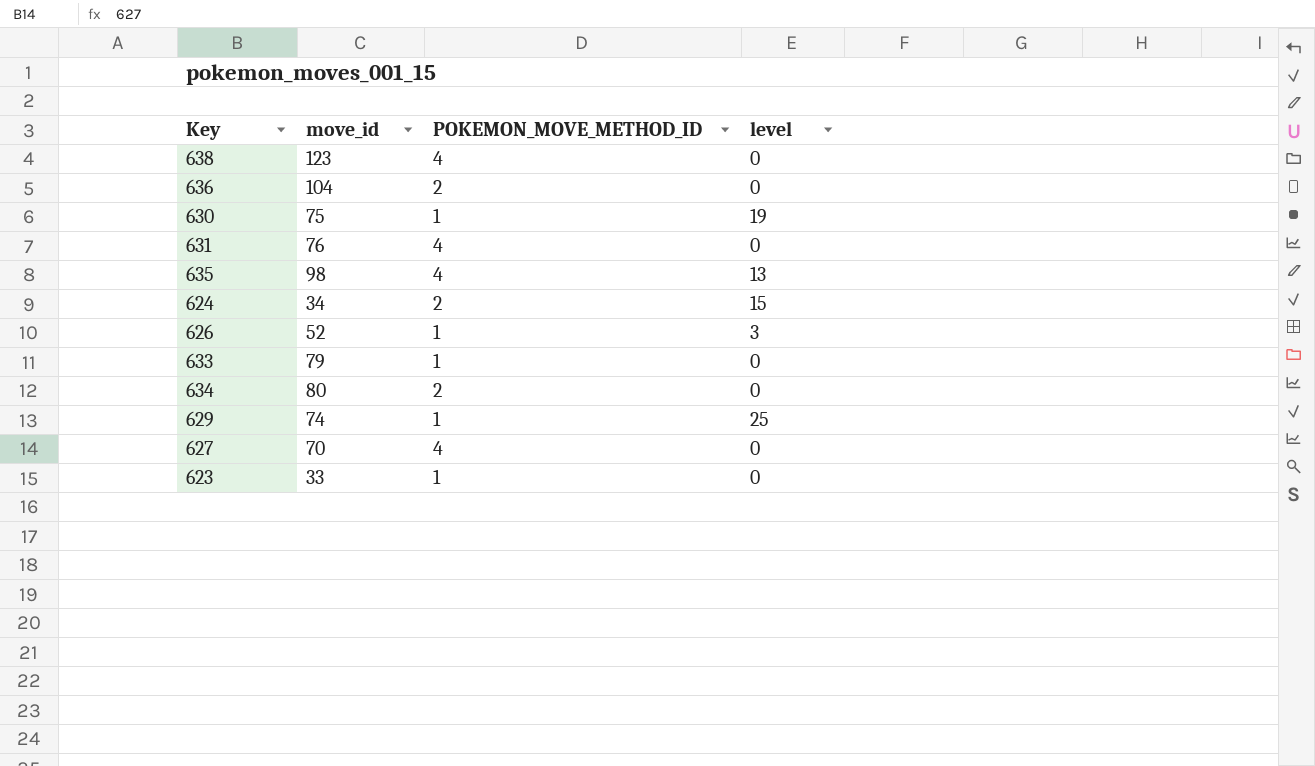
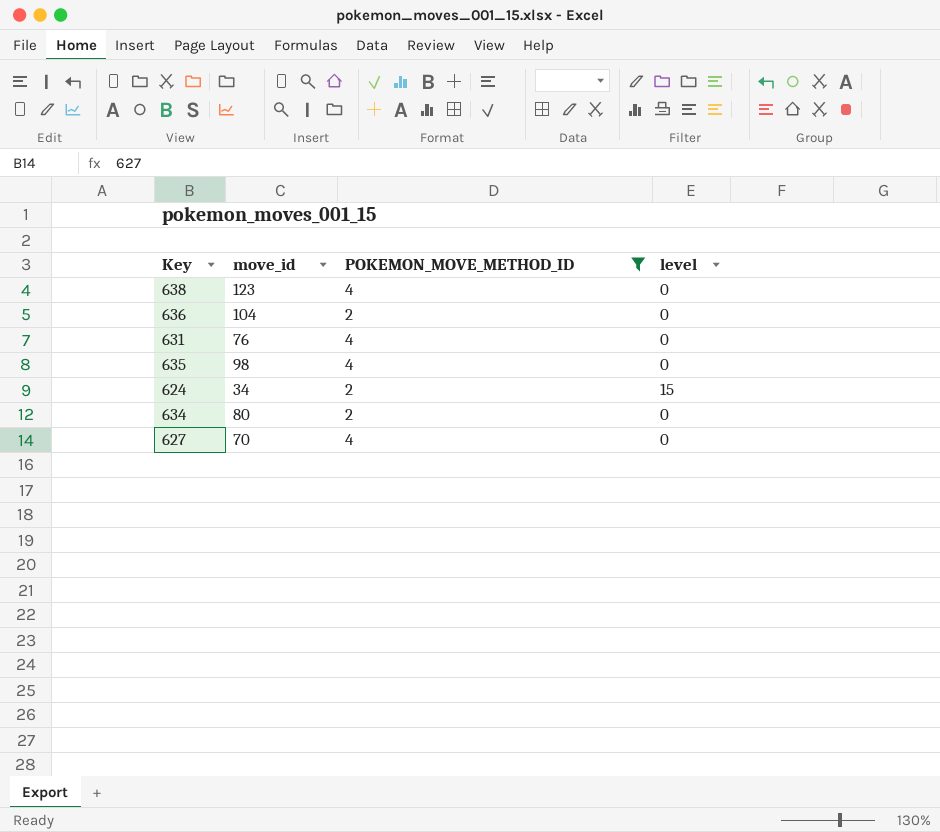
filter: none -> POKEMON_MOVE_METHOD_ID != 1
635 | level: 13 -> 0

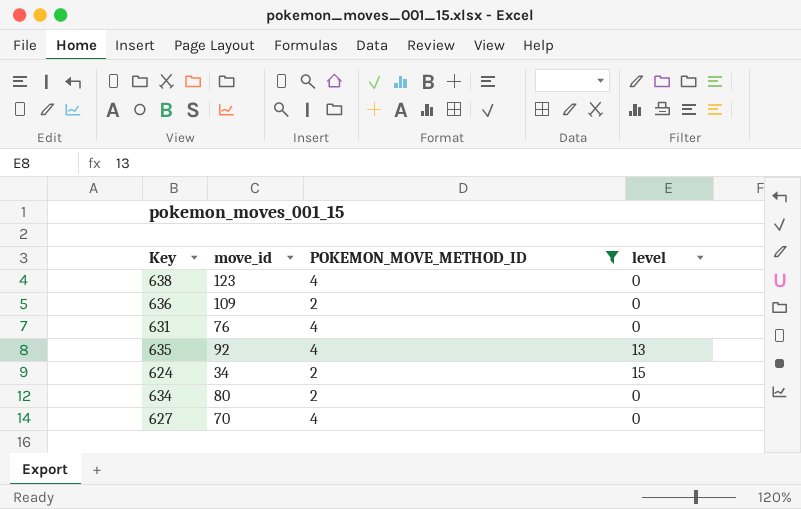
636 | move_id: 104 -> 109
635 | move_id: 98 -> 92
635 | level: 0 -> 13

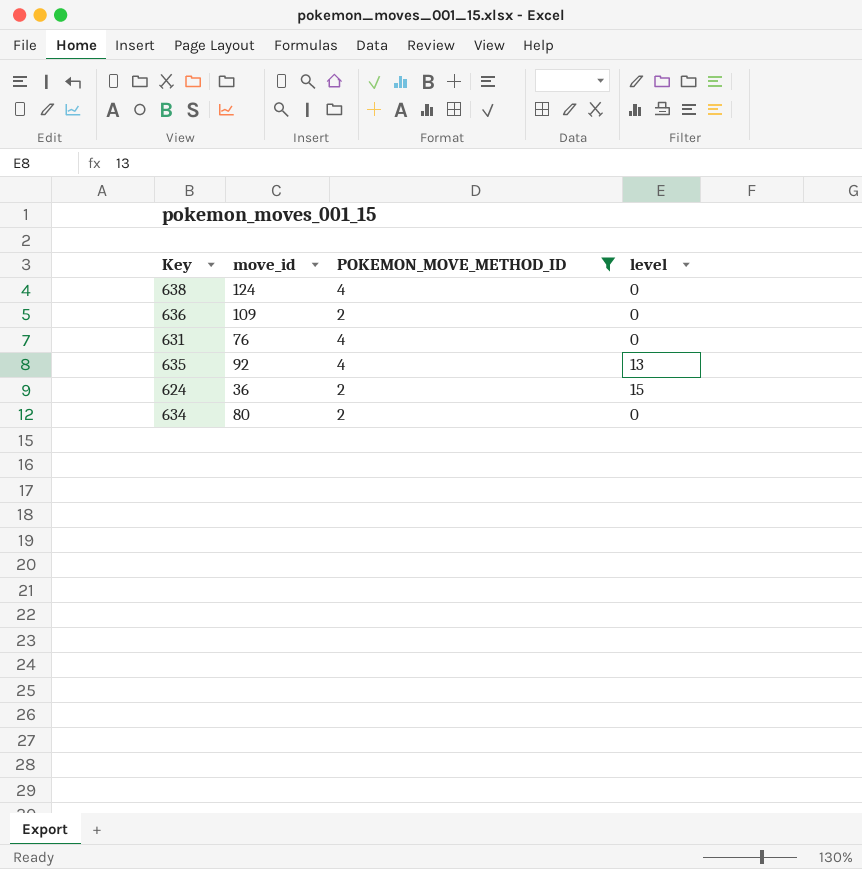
row 627: 70 | 4 | 0 -> none
638 | move_id: 123 -> 124
624 | move_id: 34 -> 36

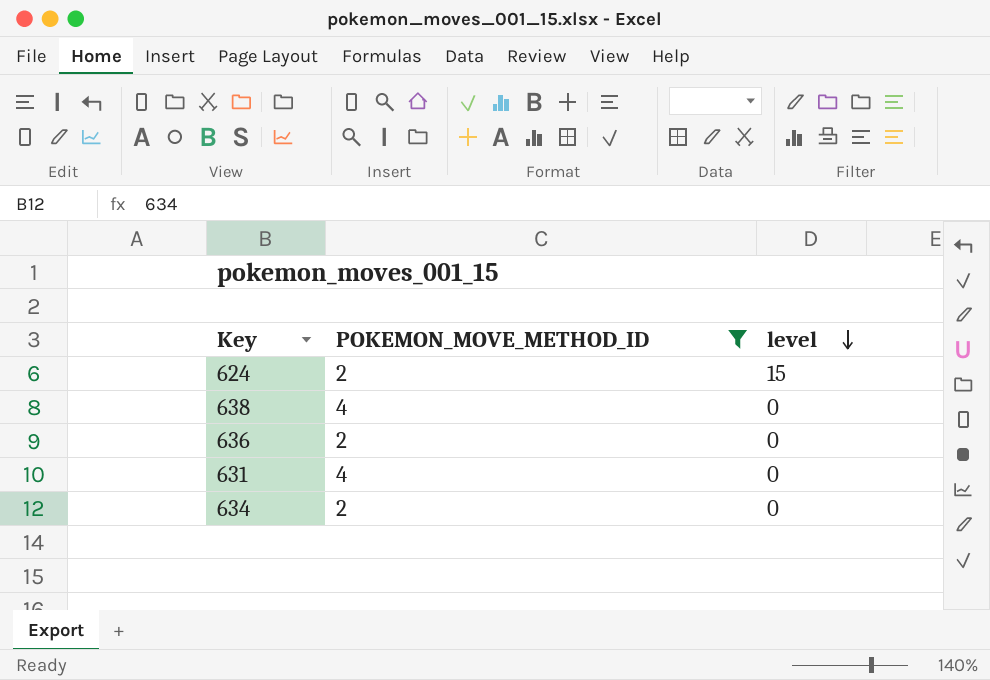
row order: none -> level descending
column move_id | position: 2 -> none
row 635: 92 | 4 | 13 -> none

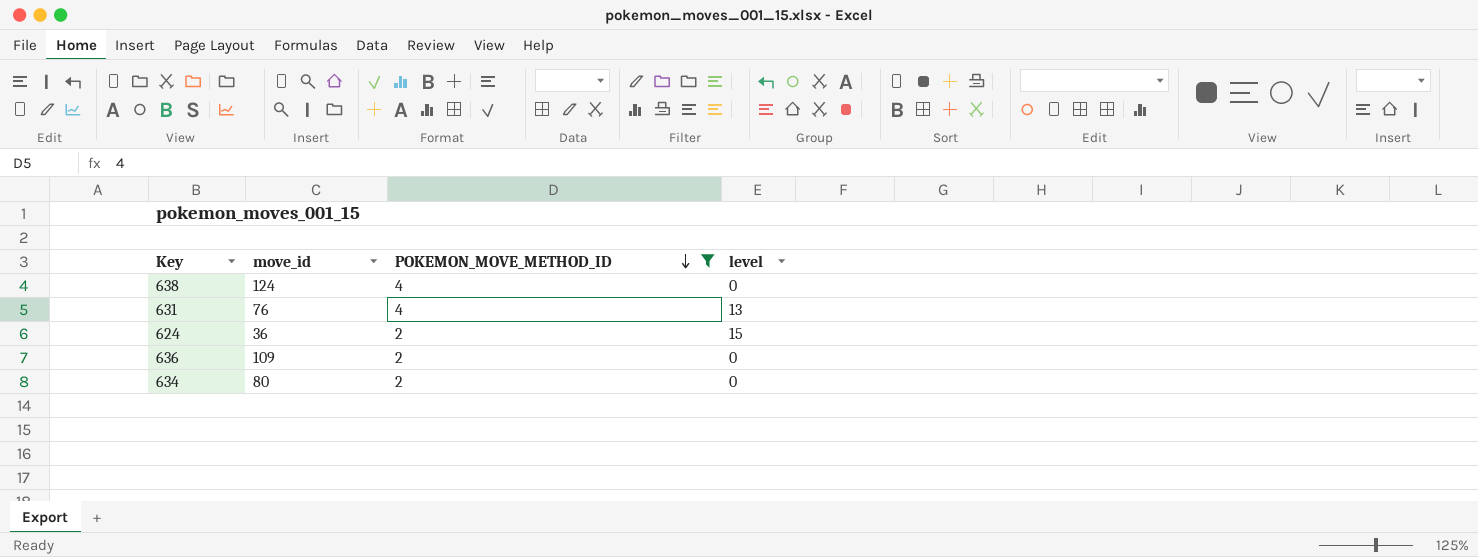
row order: level descending -> POKEMON_MOVE_METHOD_ID descending
column move_id | position: none -> 2
631 | level: 0 -> 13

